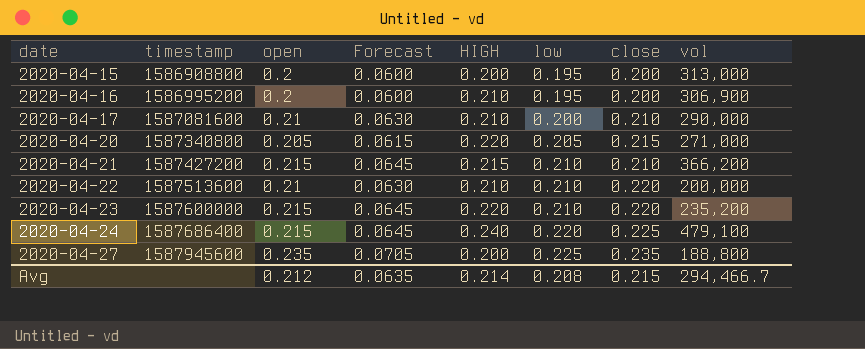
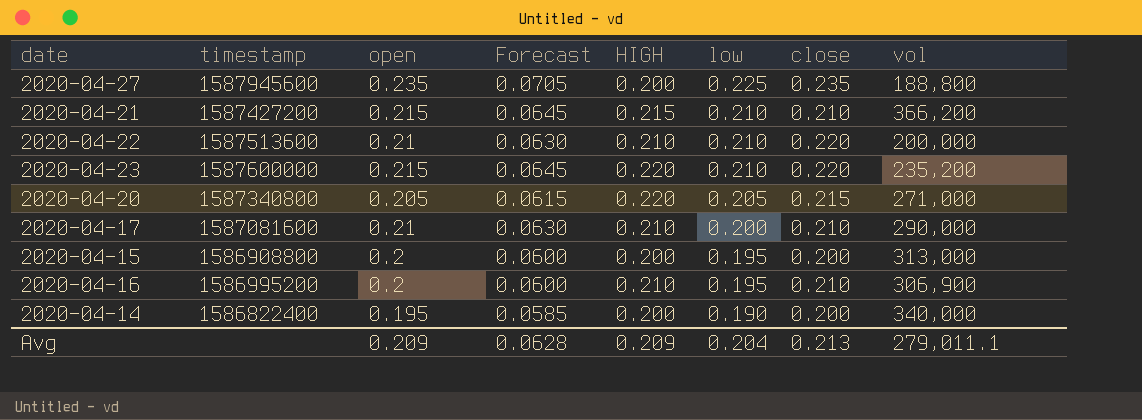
row order: date ascending -> low descending
row 2020-04-24: 1587686400 | 0.215 | 0.0645 | 0.240 | 0.220 | 0.225 | 479,100 -> none
2020-04-16 | close: 0.200 -> 0.210
row 2020-04-14: none -> 1586822400 | 0.195 | 0.0585 | 0.200 | 0.190 | 0.200 | 340,000
Avg | open: 0.212 -> 0.209
Avg | Forecast: 0.0635 -> 0.0628
Avg | HIGH: 0.214 -> 0.209
Avg | low: 0.208 -> 0.204
Avg | close: 0.215 -> 0.213
Avg | vol: 294,466.7 -> 279,011.1

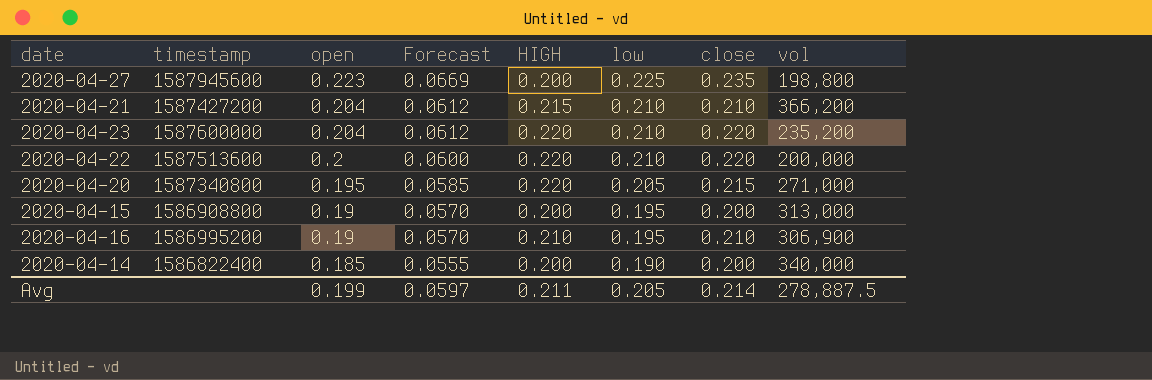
row order: low descending -> open descending
row 2020-04-17: 1587081600 | 0.21 | 0.0630 | 0.210 | 0.200 | 0.210 | 290,000 -> none
2020-04-27 | open: 0.235 -> 0.223
2020-04-27 | Forecast: 0.0705 -> 0.0669
2020-04-27 | vol: 188,800 -> 198,800
2020-04-21 | open: 0.215 -> 0.204
2020-04-21 | Forecast: 0.0645 -> 0.0612
2020-04-23 | open: 0.215 -> 0.204
2020-04-23 | Forecast: 0.0645 -> 0.0612
2020-04-22 | open: 0.21 -> 0.2
2020-04-22 | Forecast: 0.0630 -> 0.0600
2020-04-22 | HIGH: 0.210 -> 0.220
2020-04-20 | open: 0.205 -> 0.195
2020-04-20 | Forecast: 0.0615 -> 0.0585
2020-04-15 | open: 0.2 -> 0.19
2020-04-15 | Forecast: 0.0600 -> 0.0570
2020-04-16 | open: 0.2 -> 0.19
2020-04-16 | Forecast: 0.0600 -> 0.0570
2020-04-14 | open: 0.195 -> 0.185
2020-04-14 | Forecast: 0.0585 -> 0.0555
Avg | open: 0.209 -> 0.199
Avg | Forecast: 0.0628 -> 0.0597
Avg | HIGH: 0.209 -> 0.211
Avg | low: 0.204 -> 0.205
Avg | close: 0.213 -> 0.214
Avg | vol: 279,011.1 -> 278,887.5

